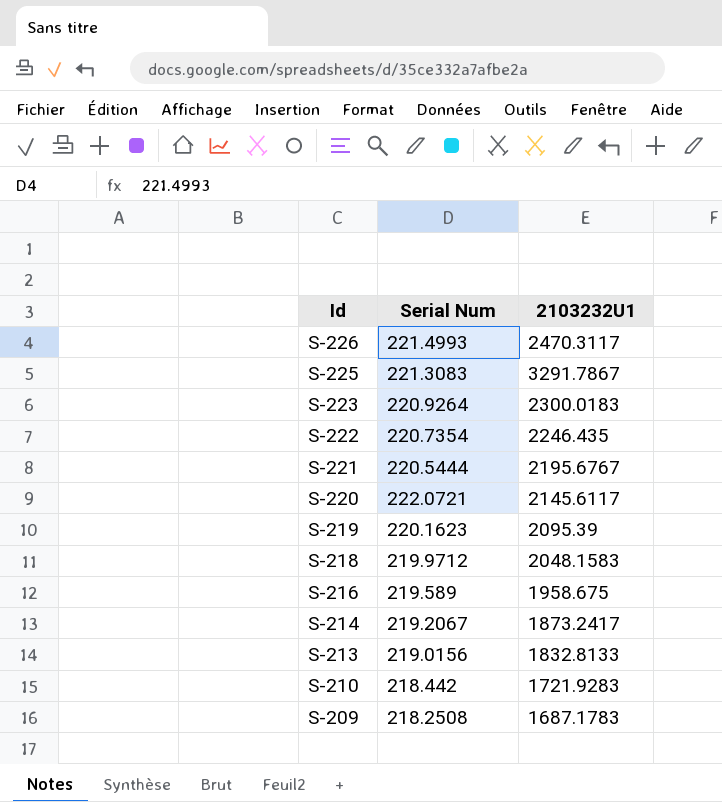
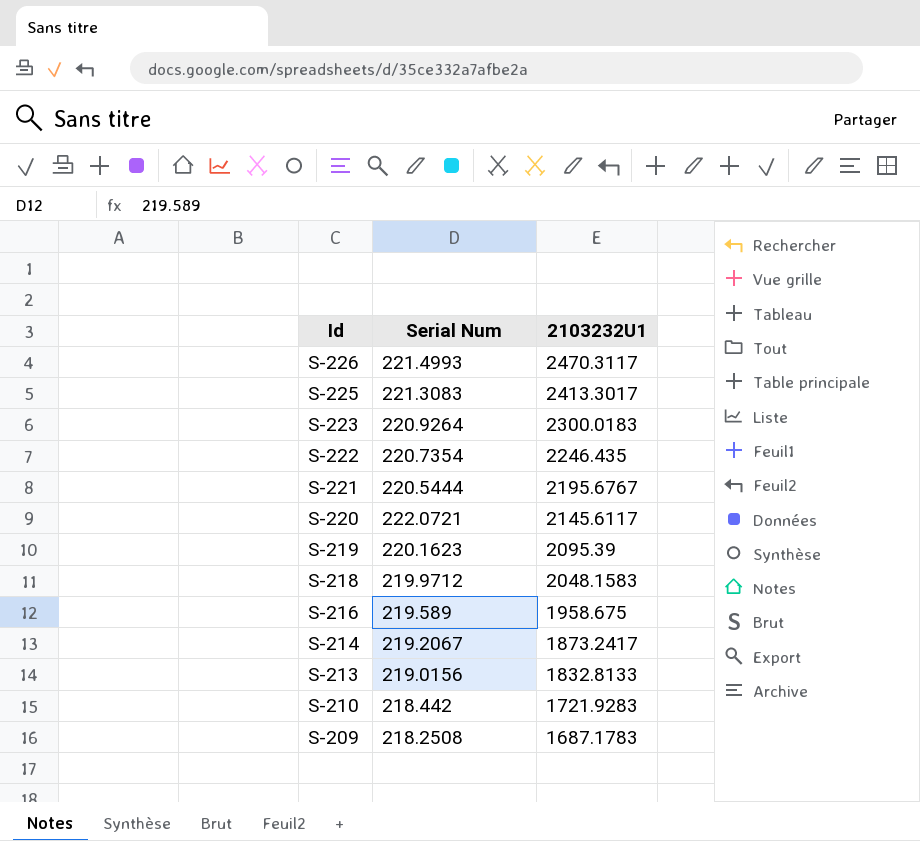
S-225 | 2103232U1: 3291.7867 -> 2413.3017

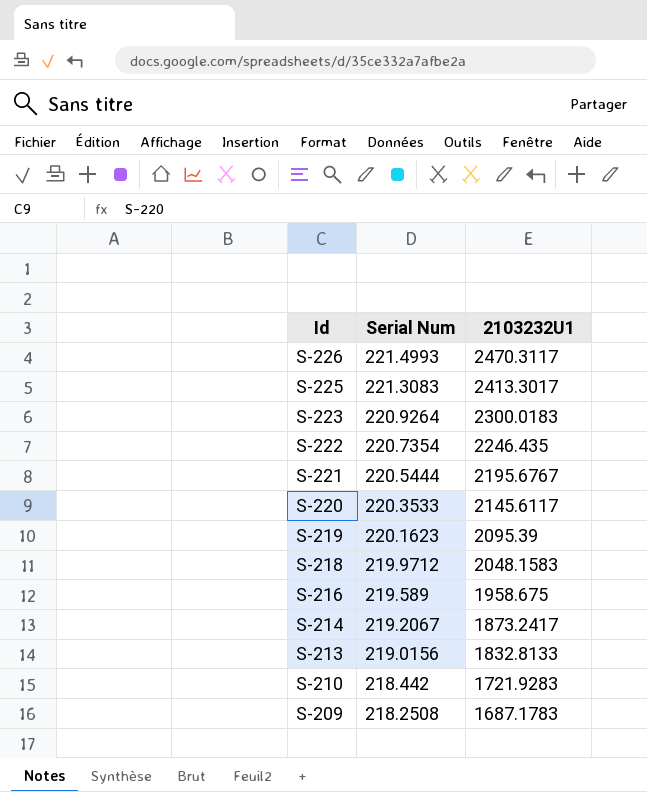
S-220 | Serial Num: 222.0721 -> 220.3533

